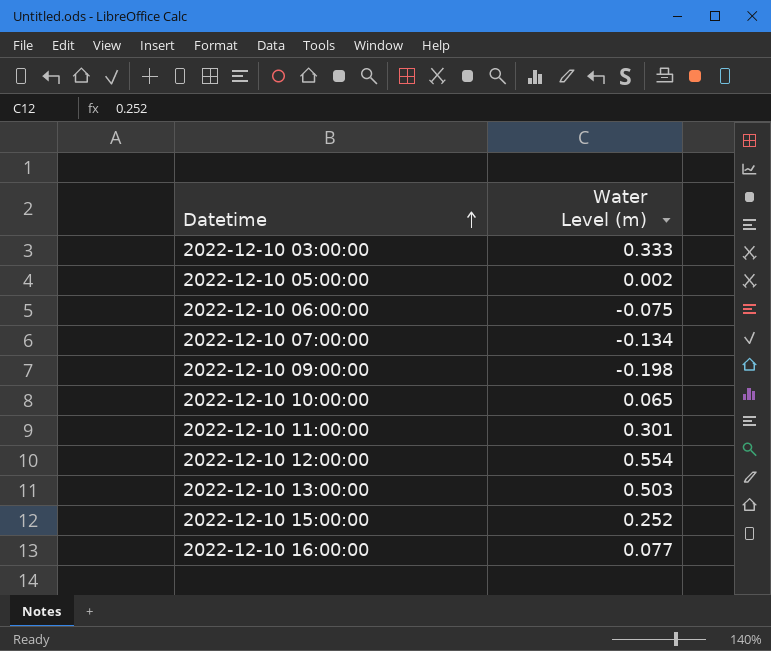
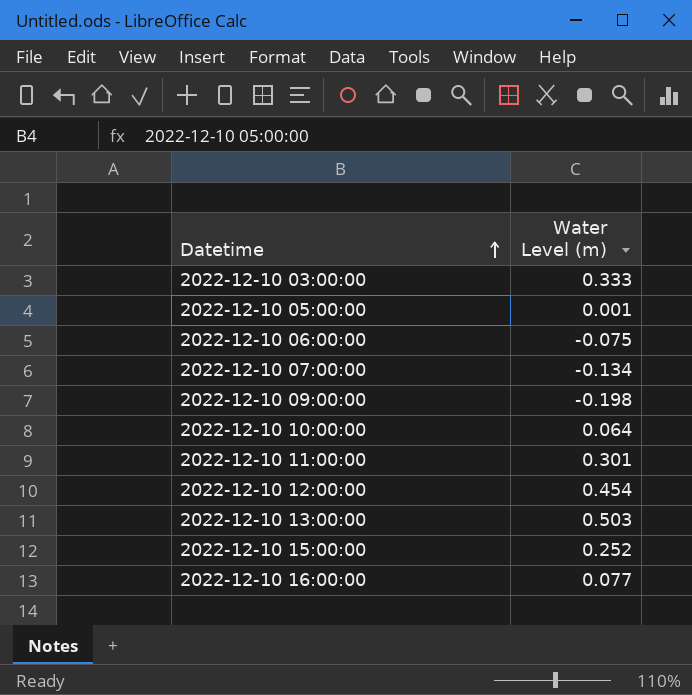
2022-12-10 05:00:00 | Water Level (m): 0.002 -> 0.001
2022-12-10 10:00:00 | Water Level (m): 0.065 -> 0.064
2022-12-10 12:00:00 | Water Level (m): 0.554 -> 0.454

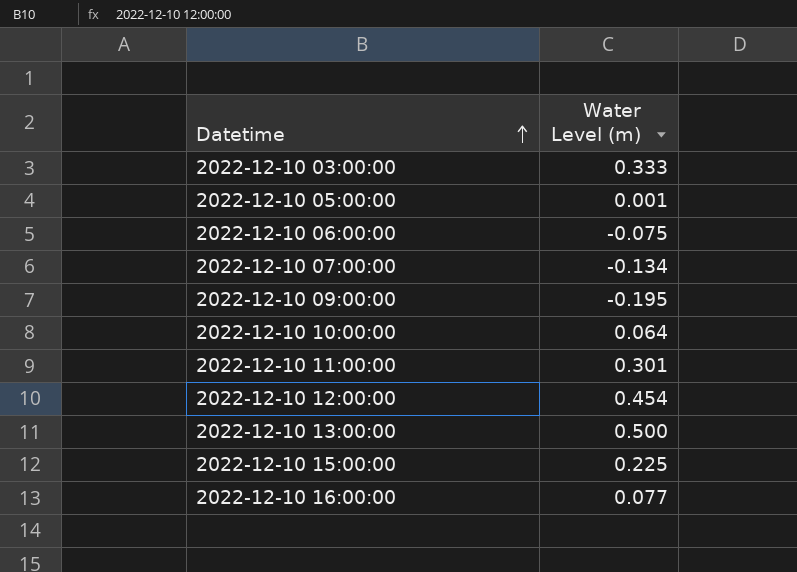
2022-12-10 09:00:00 | Water Level (m): -0.198 -> -0.195
2022-12-10 13:00:00 | Water Level (m): 0.503 -> 0.500
2022-12-10 15:00:00 | Water Level (m): 0.252 -> 0.225

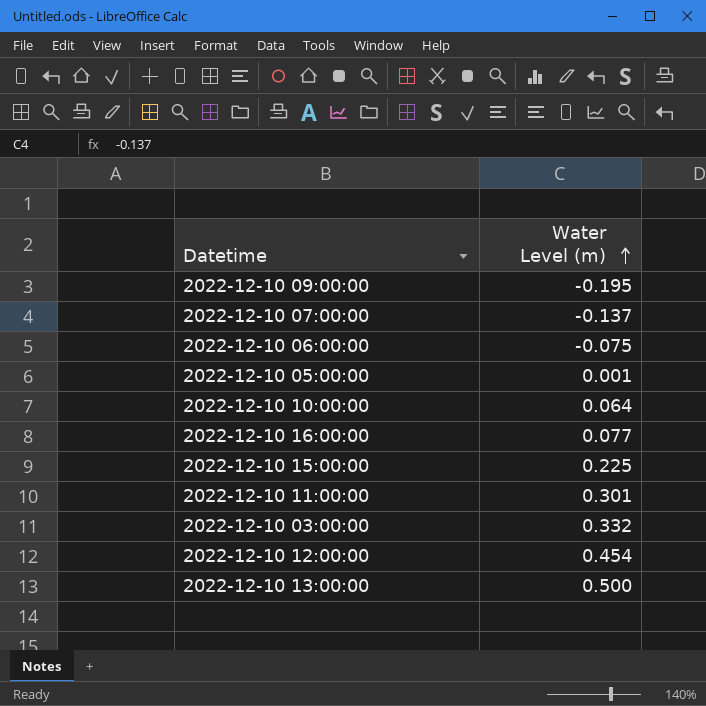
row order: Datetime ascending -> Water Level (m) ascending
2022-12-10 07:00:00 | Water Level (m): -0.134 -> -0.137
2022-12-10 03:00:00 | Water Level (m): 0.333 -> 0.332

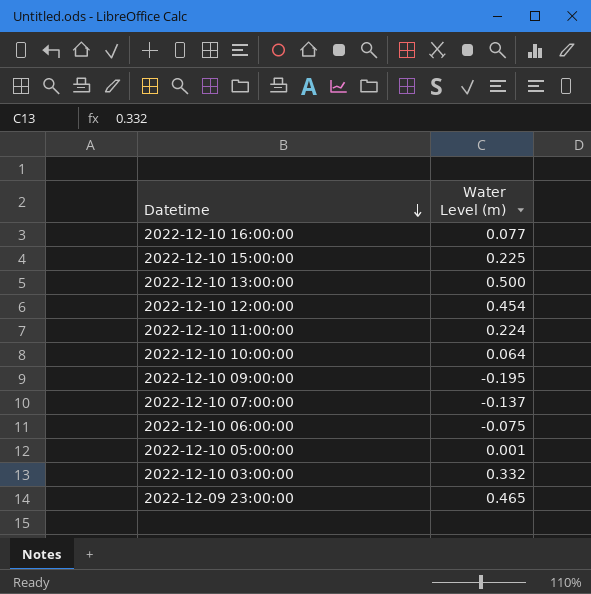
row order: Water Level (m) ascending -> Datetime descending
2022-12-10 11:00:00 | Water Level (m): 0.301 -> 0.224
row 2022-12-09 23:00:00: none -> 0.465

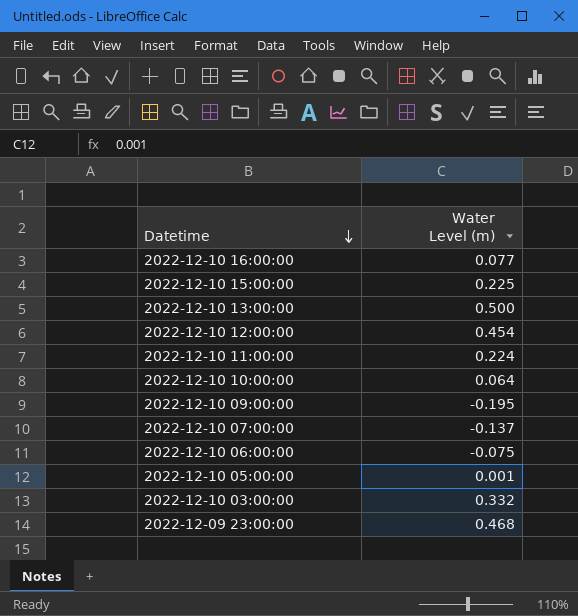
2022-12-09 23:00:00 | Water Level (m): 0.465 -> 0.468

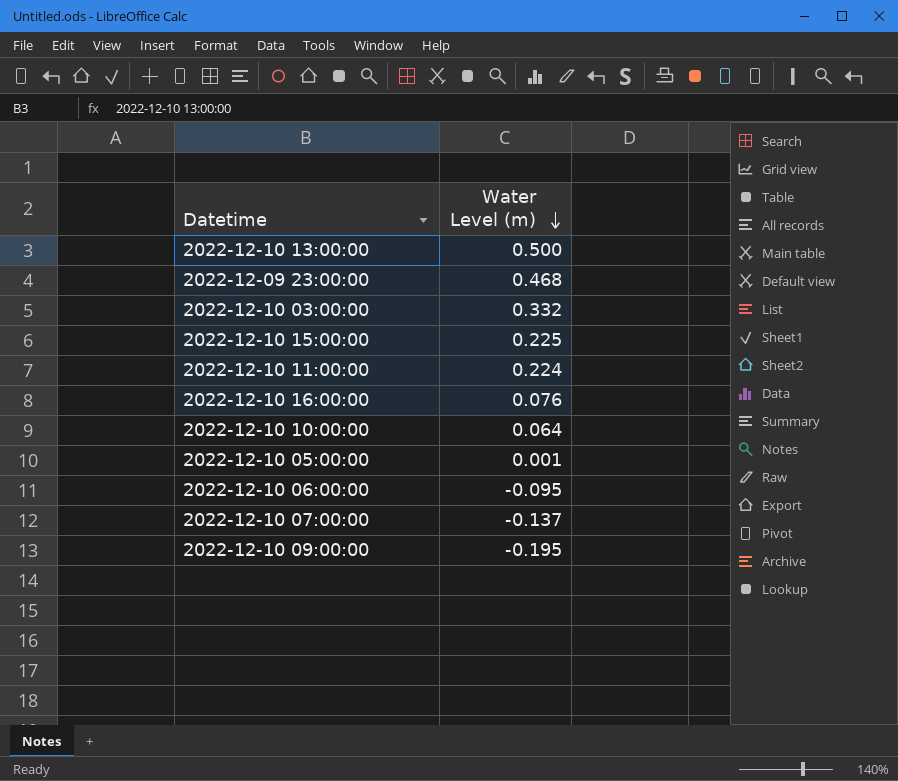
row order: Datetime descending -> Water Level (m) descending
row 2022-12-10 12:00:00: 0.454 -> none
2022-12-10 16:00:00 | Water Level (m): 0.077 -> 0.076
2022-12-10 06:00:00 | Water Level (m): -0.075 -> -0.095

